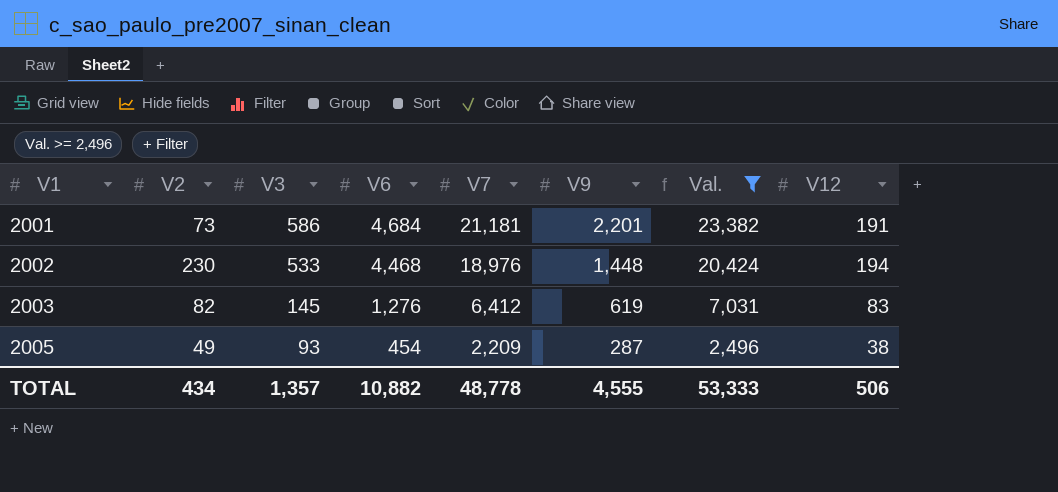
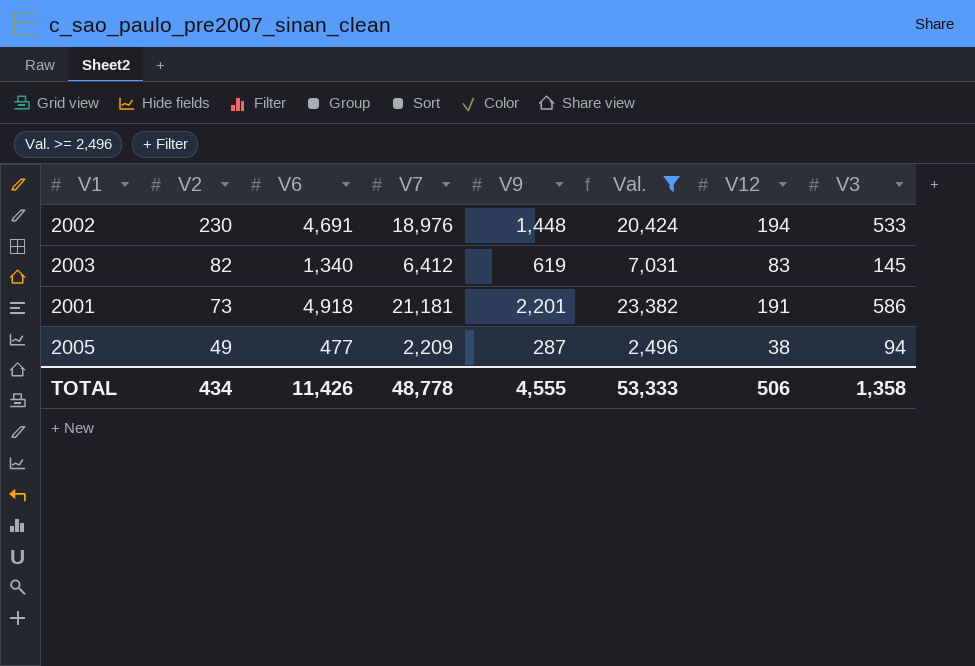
row order: V1 ascending -> V2 descending
column V3 | position: 3 -> 8
2002 | V6: 4,468 -> 4,691
2003 | V6: 1,276 -> 1,340
2001 | V6: 4,684 -> 4,918
2005 | V6: 454 -> 477
2005 | V3: 93 -> 94
TOTAL | V6: 10,882 -> 11,426
TOTAL | V3: 1,357 -> 1,358

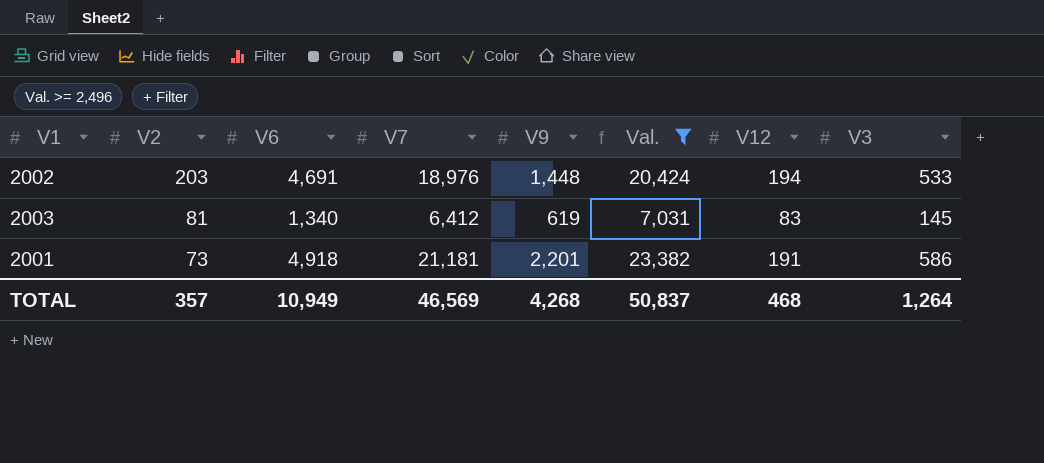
row 2005: 49 | 477 | 2,209 | 287 | 2,496 | 38 | 94 -> none
2002 | V2: 230 -> 203
2003 | V2: 82 -> 81
TOTAL | V2: 434 -> 357
TOTAL | V6: 11,426 -> 10,949
TOTAL | V7: 48,778 -> 46,569
TOTAL | V9: 4,555 -> 4,268
TOTAL | Val.: 53,333 -> 50,837
TOTAL | V12: 506 -> 468
TOTAL | V3: 1,358 -> 1,264

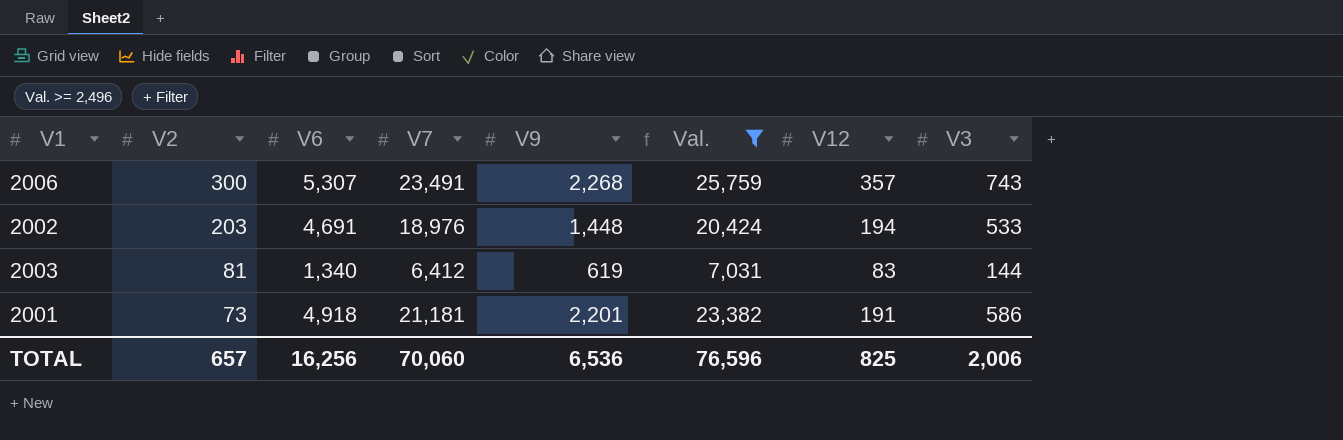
row 2006: none -> 300 | 5,307 | 23,491 | 2,268 | 25,759 | 357 | 743
2003 | V3: 145 -> 144
TOTAL | V2: 357 -> 657
TOTAL | V6: 10,949 -> 16,256
TOTAL | V7: 46,569 -> 70,060
TOTAL | V9: 4,268 -> 6,536
TOTAL | Val.: 50,837 -> 76,596
TOTAL | V12: 468 -> 825
TOTAL | V3: 1,264 -> 2,006

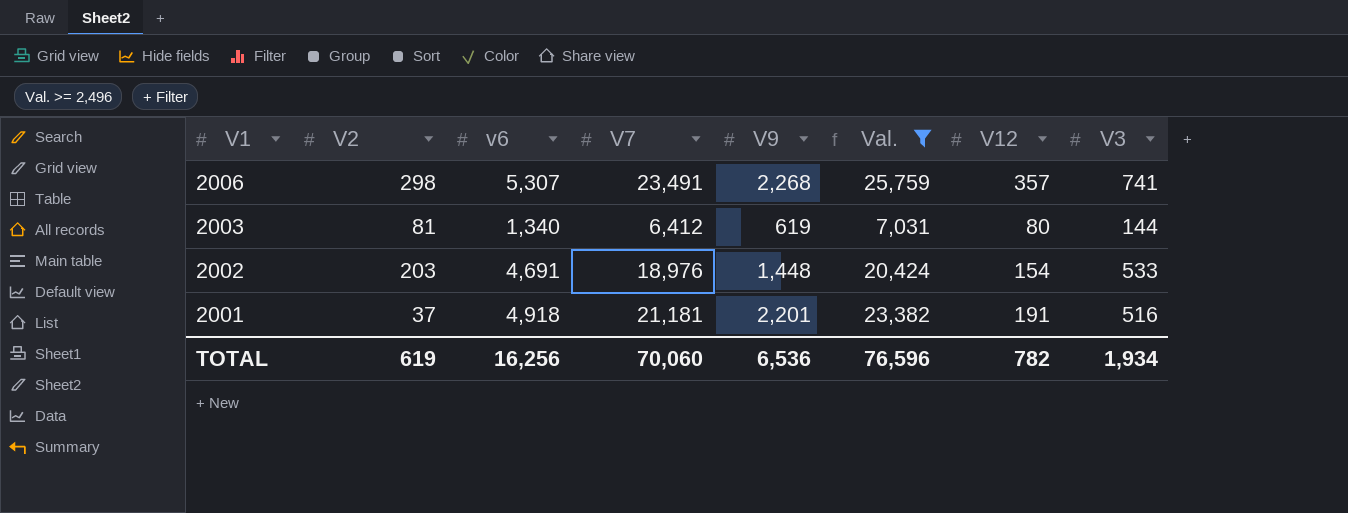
row order: V2 descending -> V1 descending
column name: V6 -> v6
2006 | V2: 300 -> 298
2006 | V3: 743 -> 741
2003 | V12: 83 -> 80
2002 | V12: 194 -> 154
2001 | V2: 73 -> 37
2001 | V3: 586 -> 516
TOTAL | V2: 657 -> 619
TOTAL | V12: 825 -> 782
TOTAL | V3: 2,006 -> 1,934

